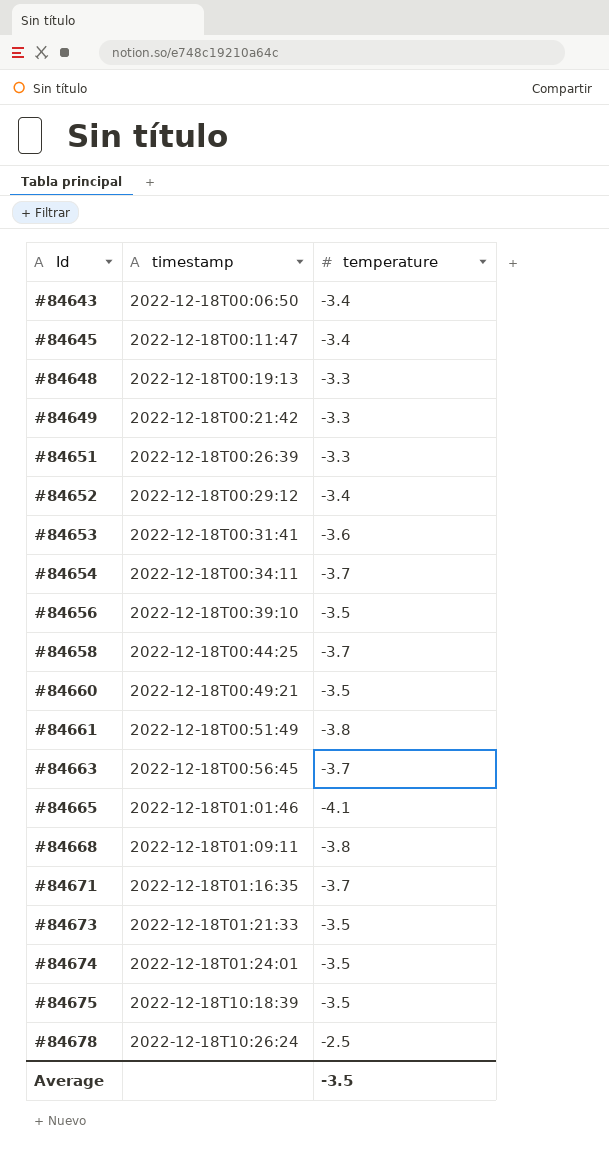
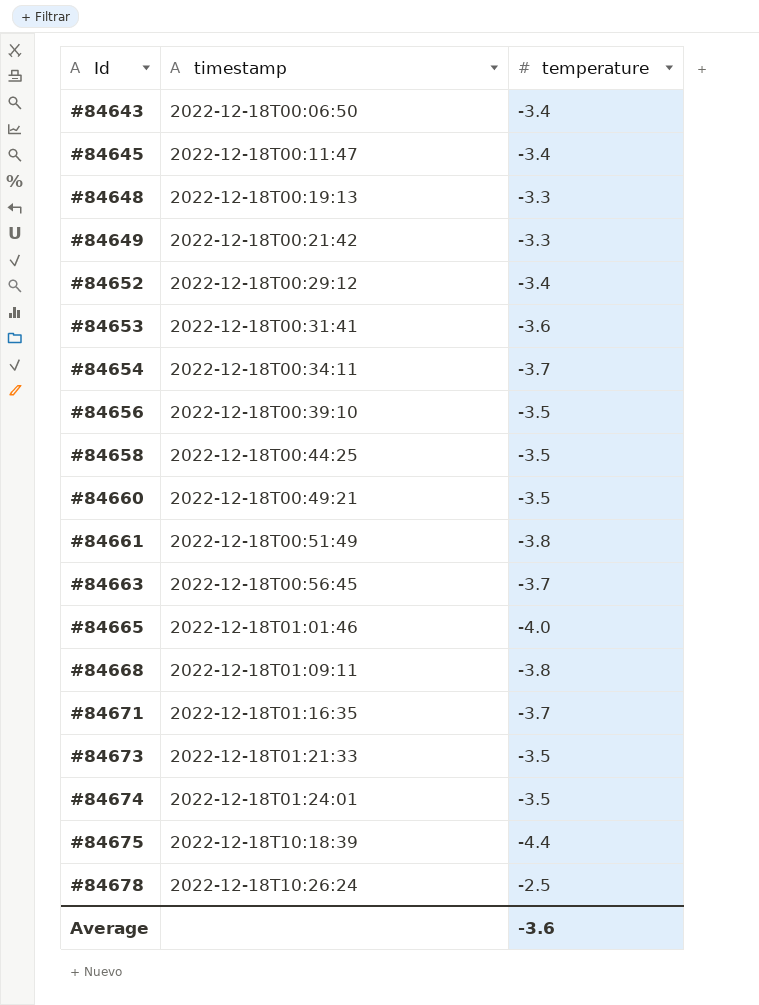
row #84651: 2022-12-18T00:26:39 | -3.3 -> none
#84658 | temperature: -3.7 -> -3.5
#84665 | temperature: -4.1 -> -4.0
#84675 | temperature: -3.5 -> -4.4
Average | temperature: -3.5 -> -3.6

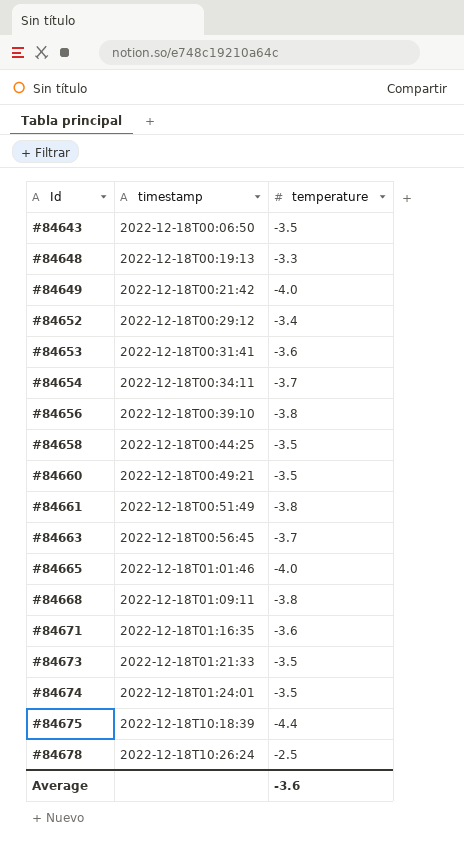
row #84645: 2022-12-18T00:11:47 | -3.4 -> none
#84643 | temperature: -3.4 -> -3.5
#84649 | temperature: -3.3 -> -4.0
#84656 | temperature: -3.5 -> -3.8
#84671 | temperature: -3.7 -> -3.6

